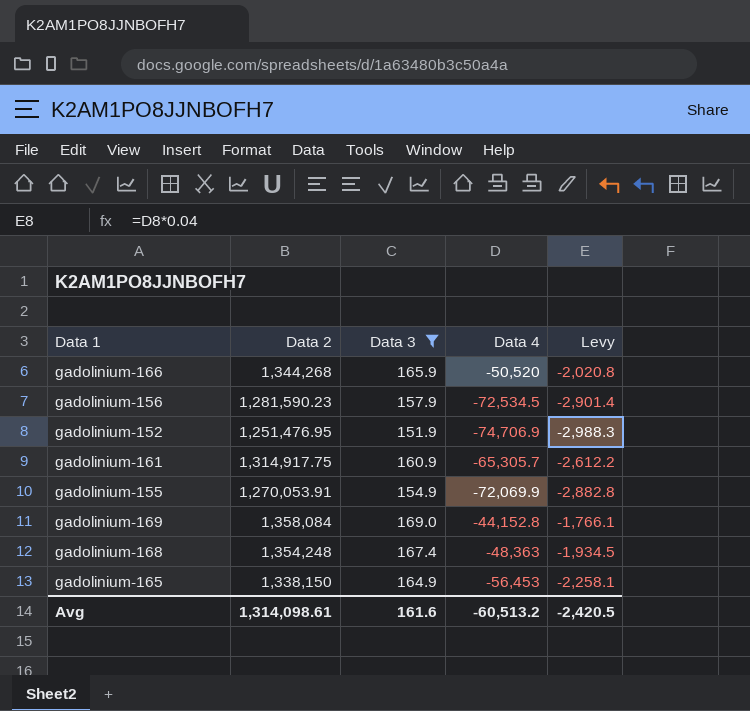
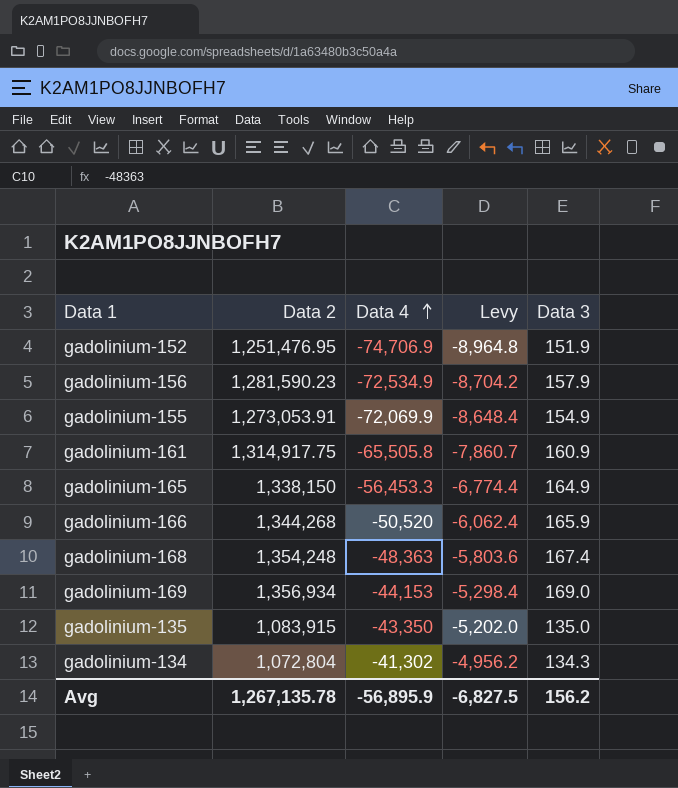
filter: Data 3 >= 151.9 -> none
row order: none -> Data 4 ascending
column Levy | formula: [Data 4] * 0.04 -> [Data 4] * 0.12
column Data 3 | position: 3 -> 5
gadolinium-156 | Data 4: -72,534.5 -> -72,534.9
gadolinium-155 | Data 2: 1,270,053.91 -> 1,273,053.91
gadolinium-161 | Data 4: -65,305.7 -> -65,505.8
gadolinium-165 | Data 4: -56,453 -> -56,453.3
gadolinium-169 | Data 2: 1,358,084 -> 1,356,934
gadolinium-169 | Data 4: -44,152.8 -> -44,153
Avg | Data 2: 1,314,098.61 -> 1,267,135.78
Avg | Data 4: -60,513.2 -> -56,895.9
Avg | Levy: -2,420.5 -> -6,827.5
Avg | Data 3: 161.6 -> 156.2

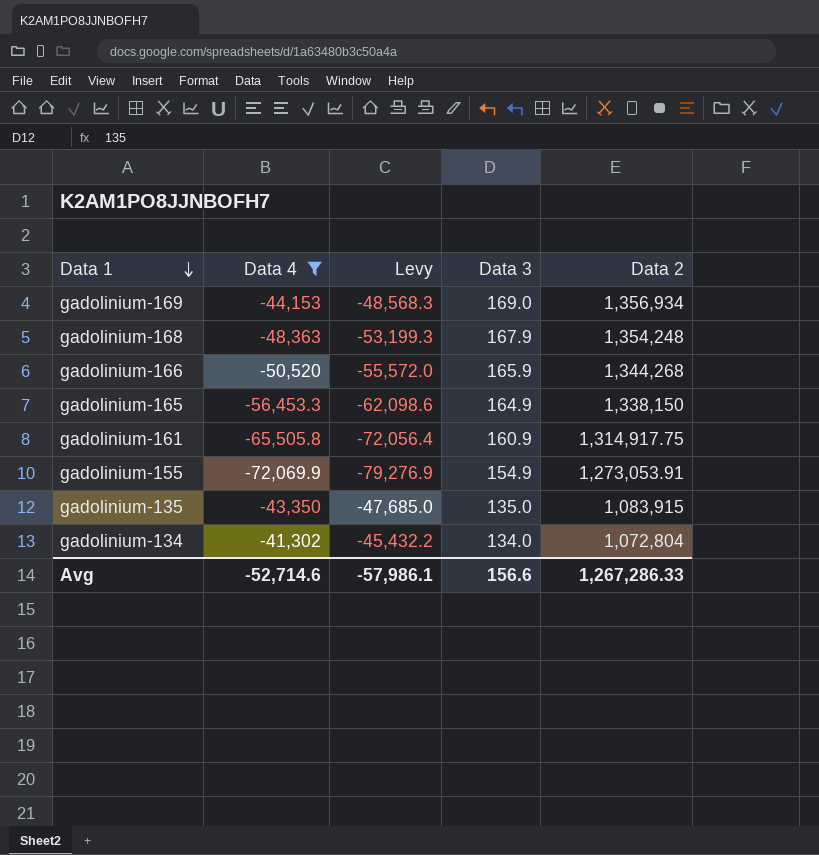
filter: none -> Data 4 >= -72,069.9
row order: Data 4 ascending -> Data 1 descending
column Levy | formula: [Data 4] * 0.12 -> [Data 4] * 1.1
column Data 2 | position: 2 -> 5
gadolinium-168 | Data 3: 167.4 -> 167.9
gadolinium-134 | Data 3: 134.3 -> 134.0
Avg | Data 4: -56,895.9 -> -52,714.6
Avg | Levy: -6,827.5 -> -57,986.1
Avg | Data 3: 156.2 -> 156.6
Avg | Data 2: 1,267,135.78 -> 1,267,286.33

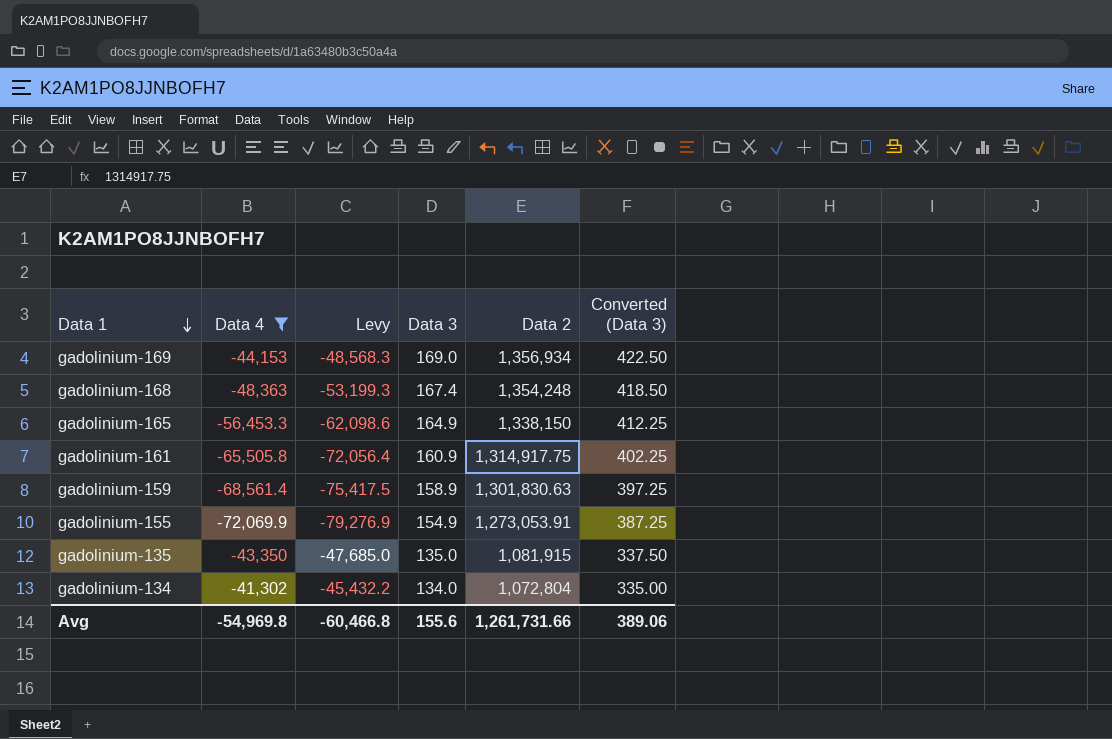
column Converted (Data 3) | formula: none -> [Data 3] * 2.5
row gadolinium-166: -50,520 | -55,572.0 | 165.9 | 1,344,268 -> none
gadolinium-168 | Data 3: 167.9 -> 167.4
row gadolinium-159: none -> -68,561.4 | -75,417.5 | 158.9 | 1,301,830.63 | 397.25
gadolinium-135 | Data 2: 1,083,915 -> 1,081,915
Avg | Data 4: -52,714.6 -> -54,969.8
Avg | Levy: -57,986.1 -> -60,466.8
Avg | Data 3: 156.6 -> 155.6
Avg | Data 2: 1,267,286.33 -> 1,261,731.66

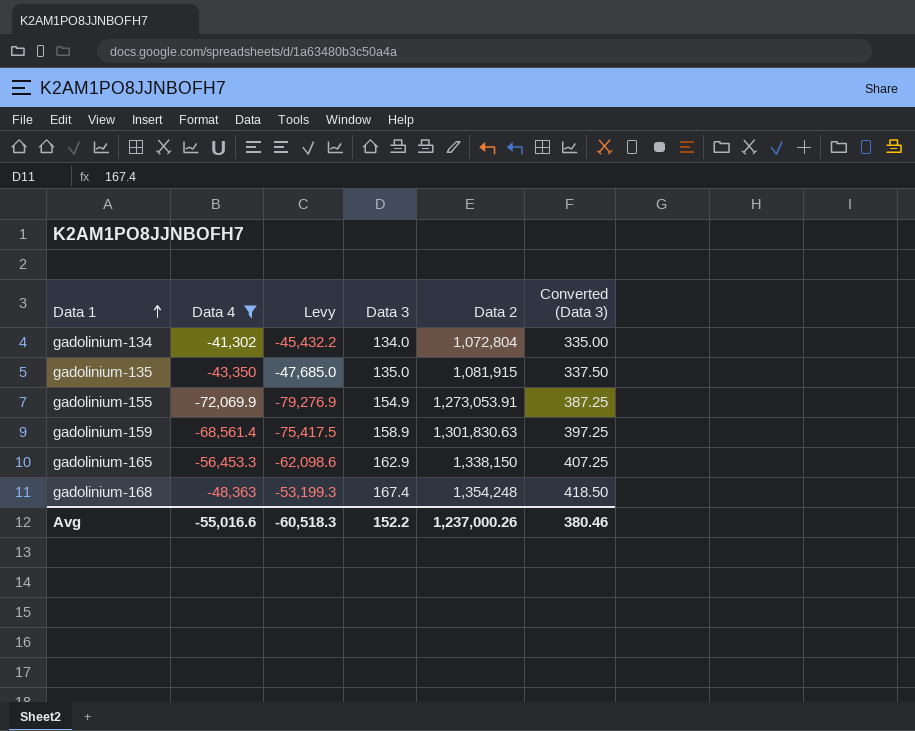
row order: Data 1 descending -> Data 1 ascending
row gadolinium-169: -44,153 | -48,568.3 | 169.0 | 1,356,934 | 422.50 -> none
row gadolinium-161: -65,505.8 | -72,056.4 | 160.9 | 1,314,917.75 | 402.25 -> none
gadolinium-165 | Data 3: 164.9 -> 162.9
gadolinium-165 | Converted (Data 3): 412.25 -> 407.25
Avg | Data 4: -54,969.8 -> -55,016.6
Avg | Levy: -60,466.8 -> -60,518.3
Avg | Data 3: 155.6 -> 152.2
Avg | Data 2: 1,261,731.66 -> 1,237,000.26
Avg | Converted (Data 3): 389.06 -> 380.46

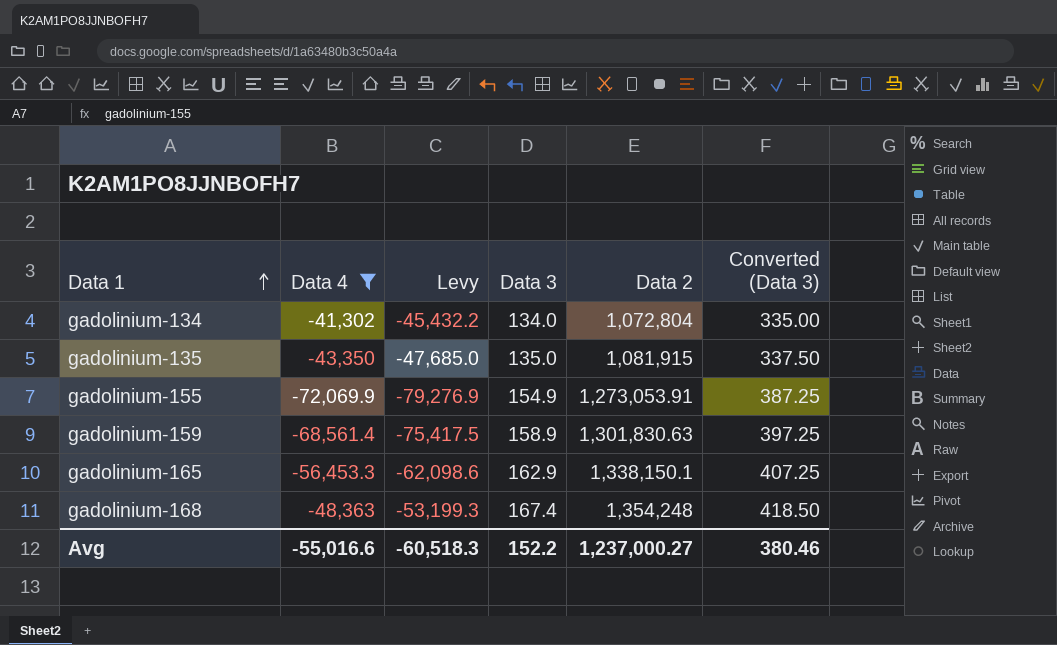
gadolinium-165 | Data 2: 1,338,150 -> 1,338,150.1
Avg | Data 2: 1,237,000.26 -> 1,237,000.27

